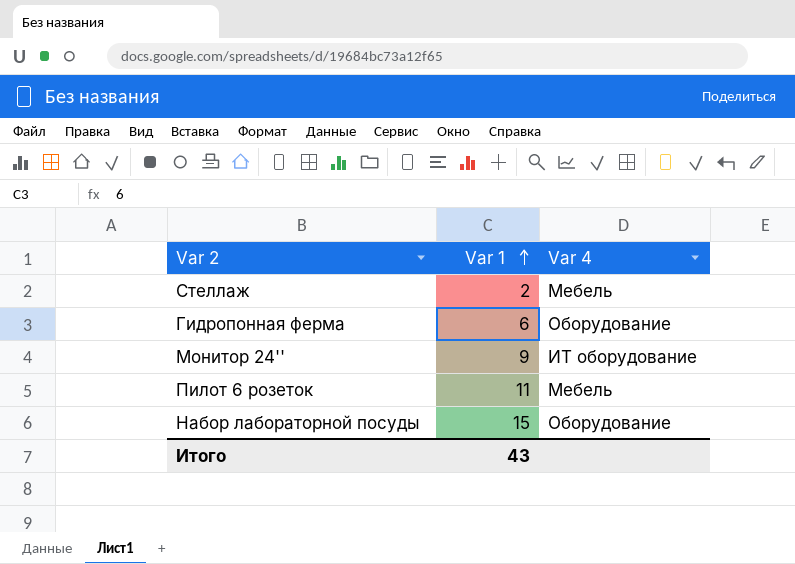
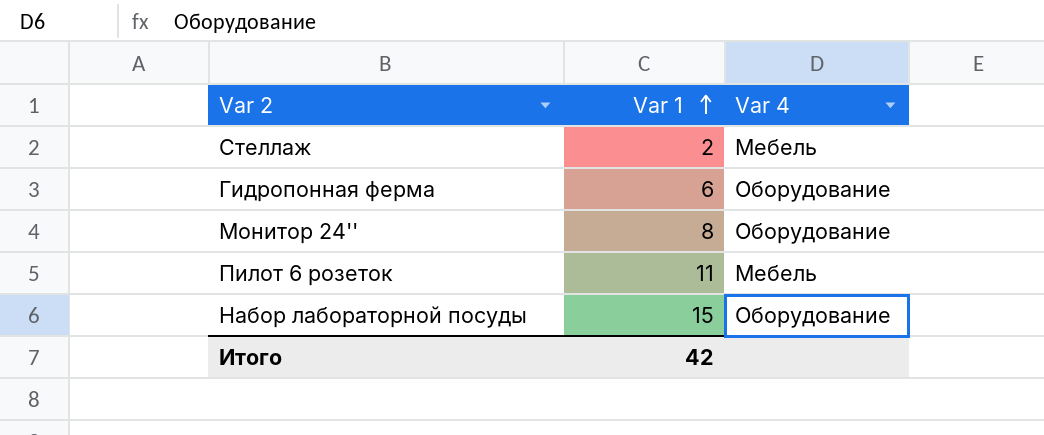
Монитор 24'' | Var 1: 9 -> 8
Монитор 24'' | Var 4: ИТ оборудование -> Оборудование
Итого | Var 1: 43 -> 42

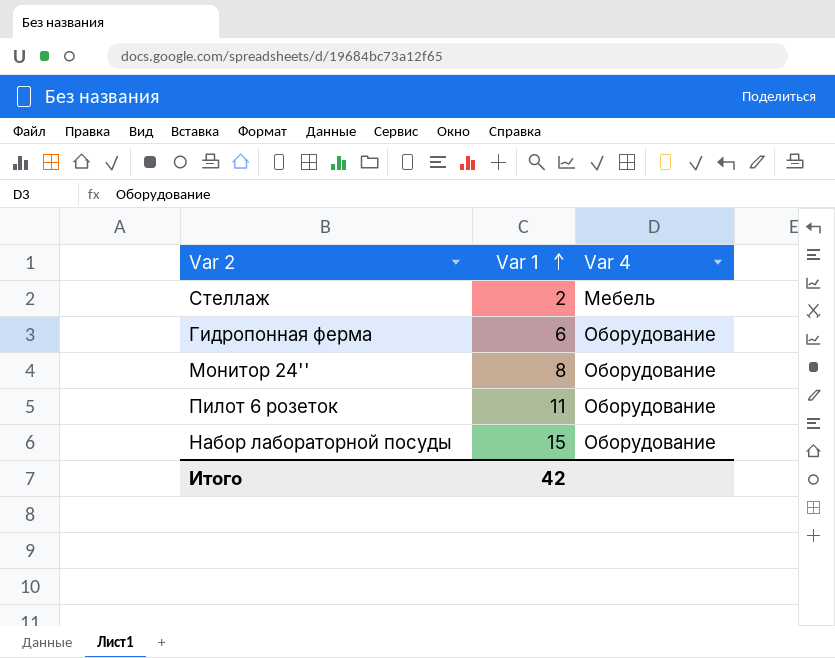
Пилот 6 розеток | Var 4: Мебель -> Оборудование

